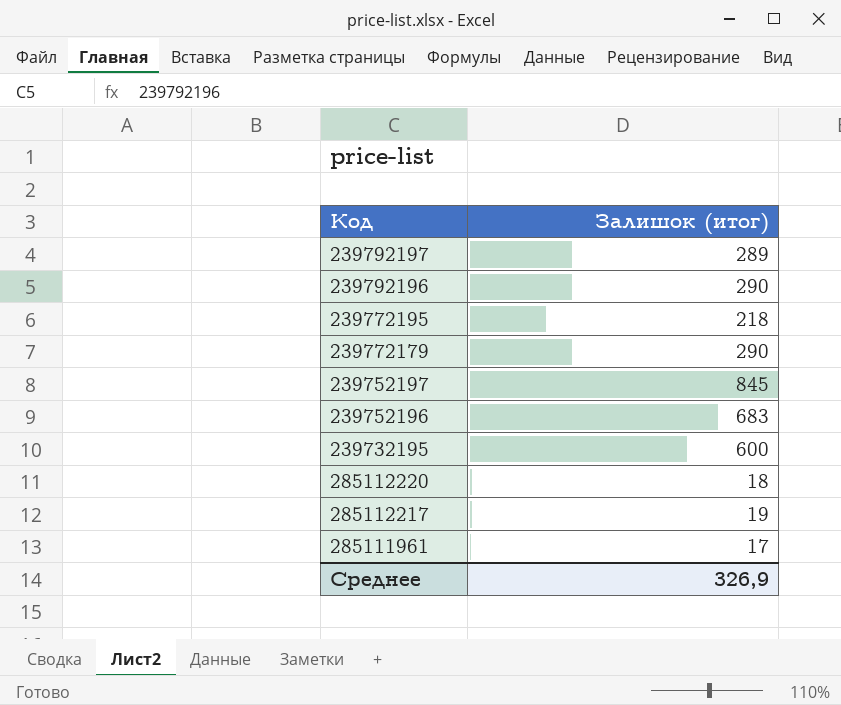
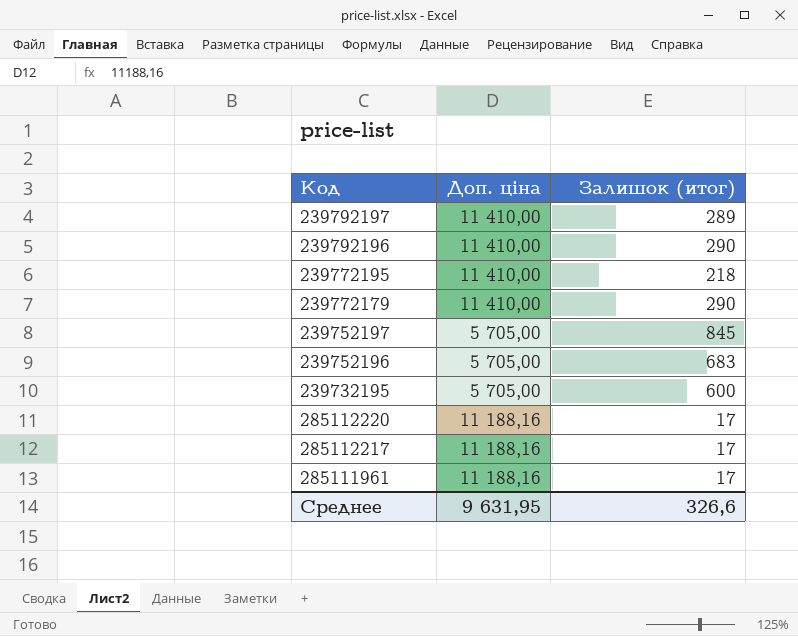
column Доп. ціна | position: none -> 2
285112220 | Залишок (итог): 18 -> 17
285112217 | Залишок (итог): 19 -> 17
Среднее | Залишок (итог): 326,9 -> 326,6

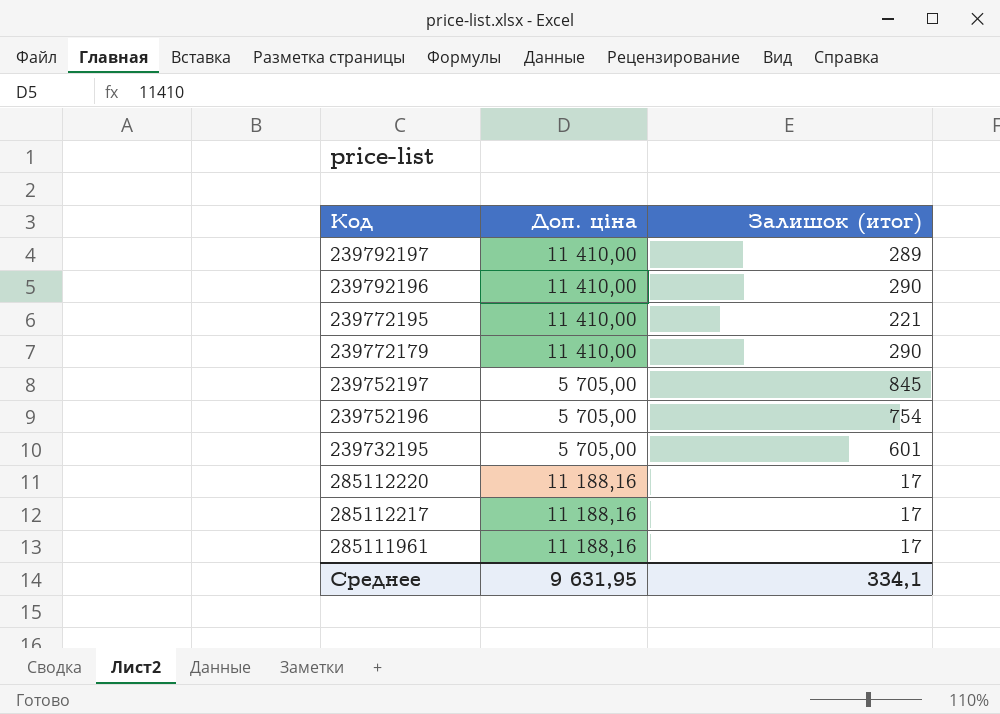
239772195 | Залишок (итог): 218 -> 221
239752196 | Залишок (итог): 683 -> 754
239732195 | Залишок (итог): 600 -> 601
Среднее | Залишок (итог): 326,6 -> 334,1

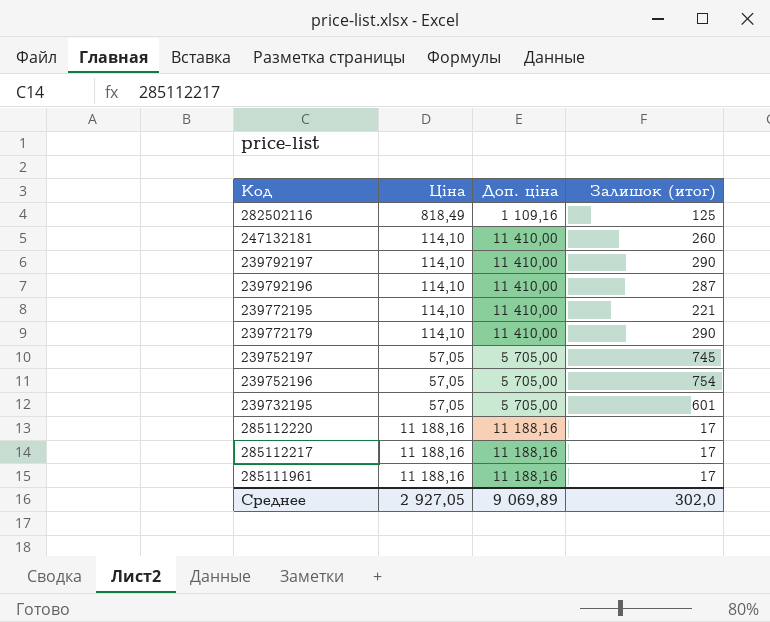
column Ціна | position: none -> 2
row 282502116: none -> 818,49 | 1 109,16 | 125
row 247132181: none -> 114,10 | 11 410,00 | 260
239792197 | Залишок (итог): 289 -> 290
239792196 | Залишок (итог): 290 -> 287
239752197 | Залишок (итог): 845 -> 745
Среднее | Доп. ціна: 9 631,95 -> 9 069,89
Среднее | Залишок (итог): 334,1 -> 302,0

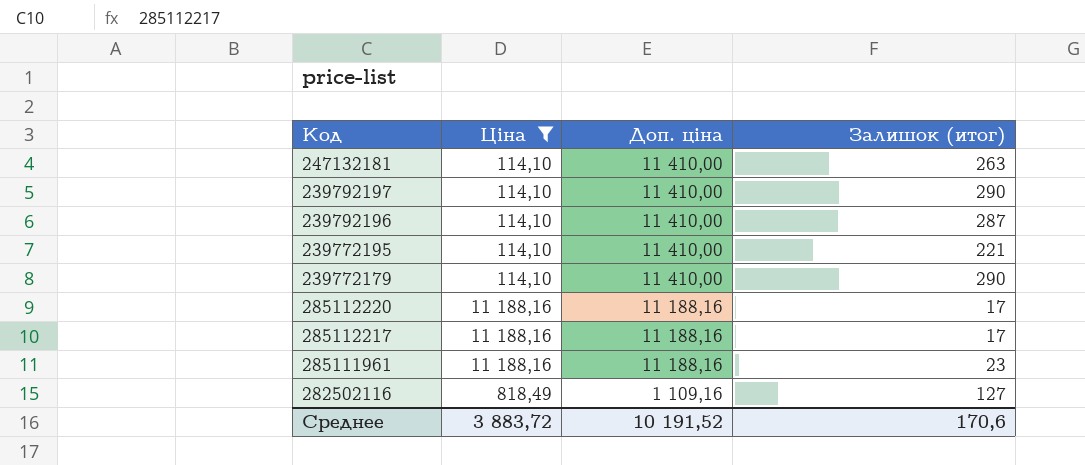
filter: none -> Ціна != 57,05
row order: none -> Доп. ціна descending
247132181 | Залишок (итог): 260 -> 263
285111961 | Залишок (итог): 17 -> 23
282502116 | Залишок (итог): 125 -> 127
Среднее | Ціна: 2 927,05 -> 3 883,72
Среднее | Доп. ціна: 9 069,89 -> 10 191,52
Среднее | Залишок (итог): 302,0 -> 170,6

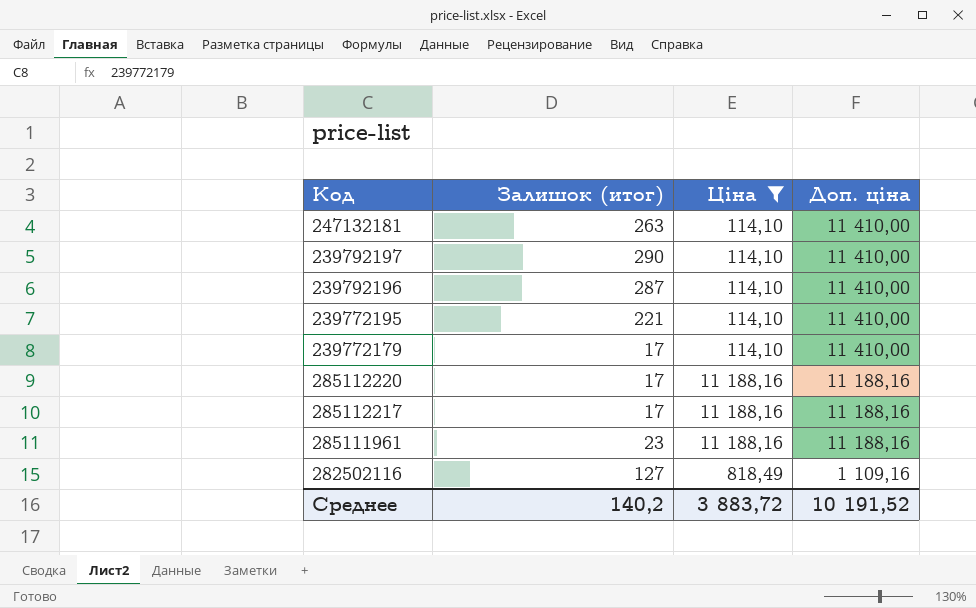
column Залишок (итог) | position: 4 -> 2
239772179 | Залишок (итог): 290 -> 17
Среднее | Залишок (итог): 170,6 -> 140,2

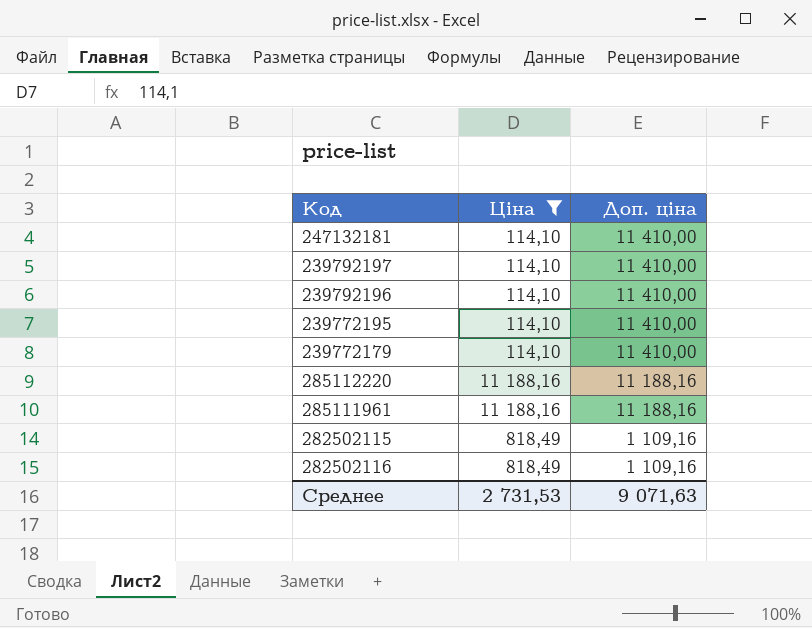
column Залишок (итог) | position: 2 -> none
row 285112217: 17 | 11 188,16 | 11 188,16 -> none
row 282502115: none -> 818,49 | 1 109,16
Среднее | Ціна: 3 883,72 -> 2 731,53
Среднее | Доп. ціна: 10 191,52 -> 9 071,63

